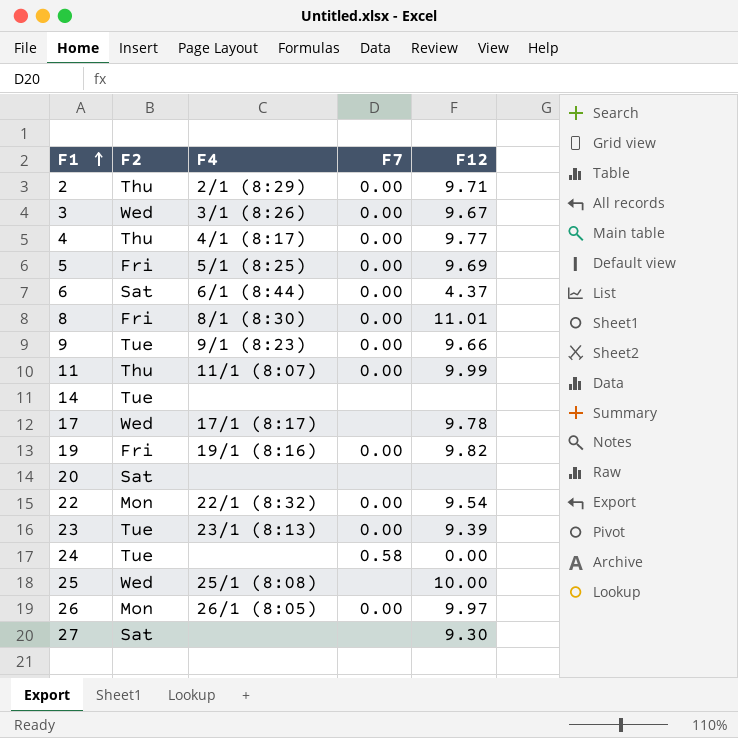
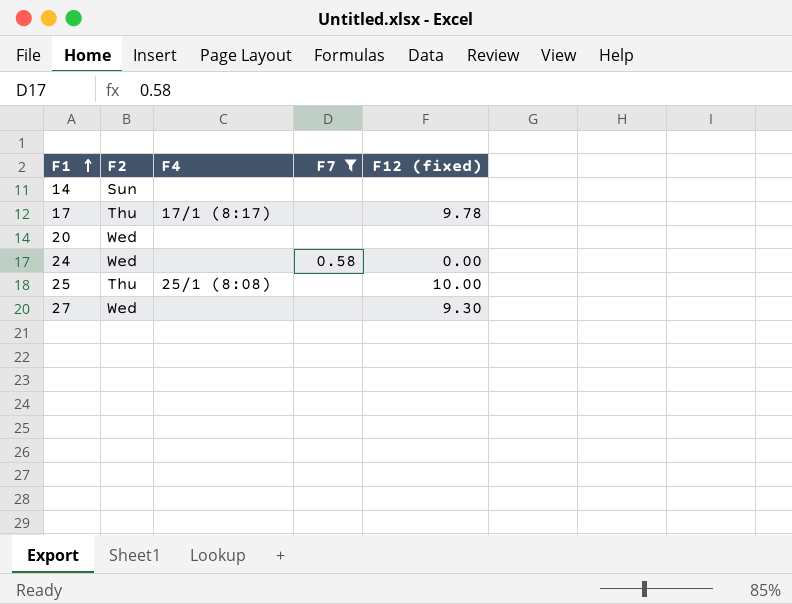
filter: none -> F7 != 0.00
column name: F12 -> F12 (fixed)
14 | F2: Tue -> Sun
17 | F2: Wed -> Thu
20 | F2: Sat -> Wed
24 | F2: Tue -> Wed
25 | F2: Wed -> Thu
27 | F2: Sat -> Wed

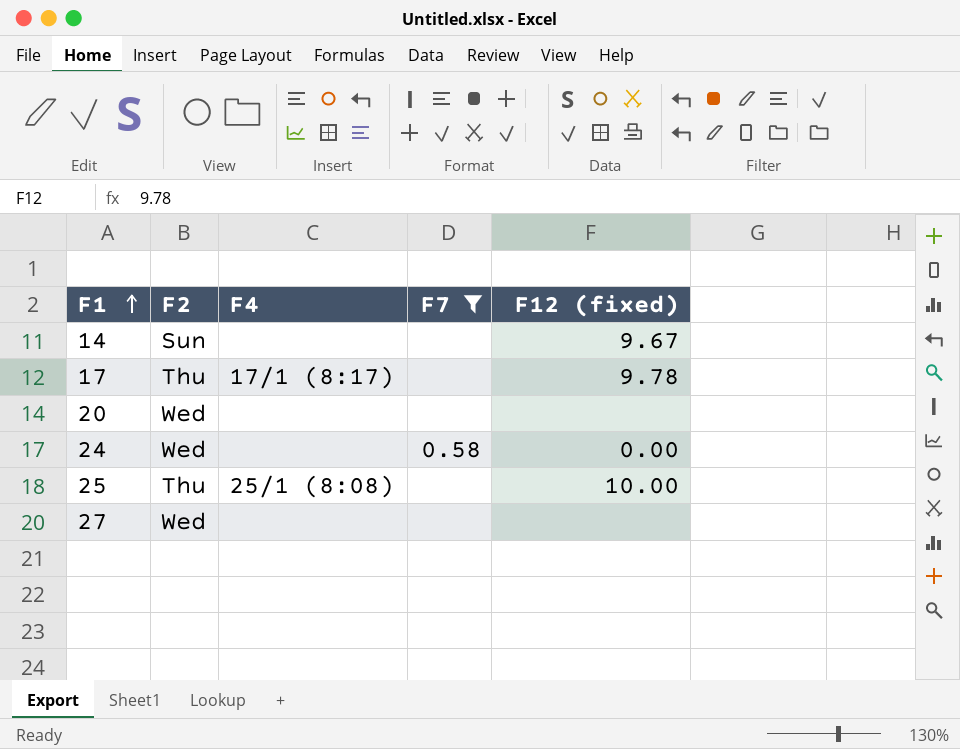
14 | F12 (fixed): none -> 9.67
27 | F12 (fixed): 9.30 -> none

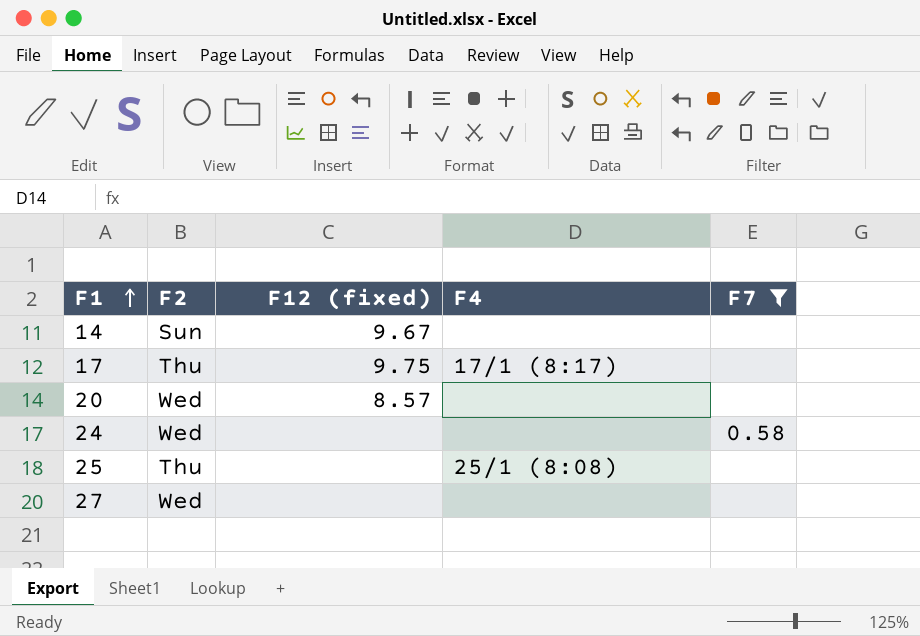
column F12 (fixed) | position: 5 -> 3
17 | F12 (fixed): 9.78 -> 9.75
20 | F12 (fixed): none -> 8.57
24 | F12 (fixed): 0.00 -> none
25 | F12 (fixed): 10.00 -> none

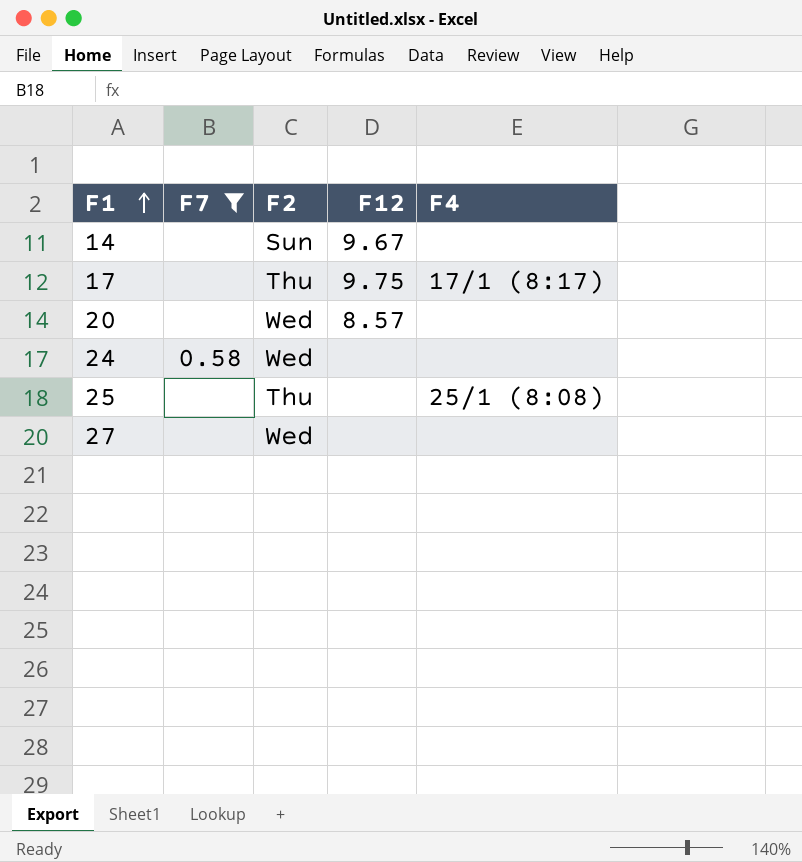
column F7 | position: 5 -> 2
column name: F12 (fixed) -> F12

